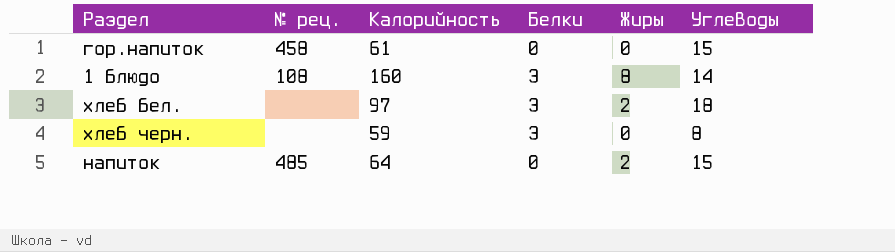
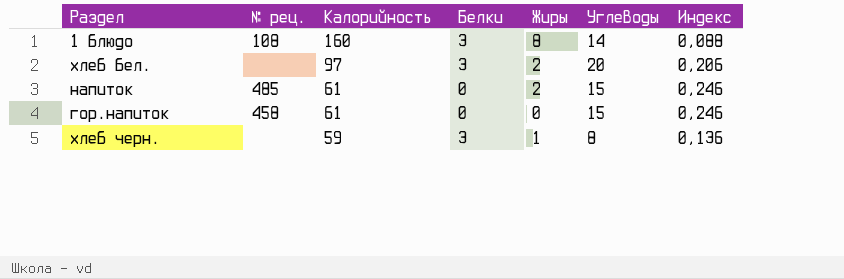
row order: none -> Калорийность descending
column Индекс | formula: none -> [Углеводы] / [Калорийность]
хлеб бел. | Углеводы: 18 -> 20
напиток | Калорийность: 64 -> 61
хлеб черн. | Жиры: 0 -> 1

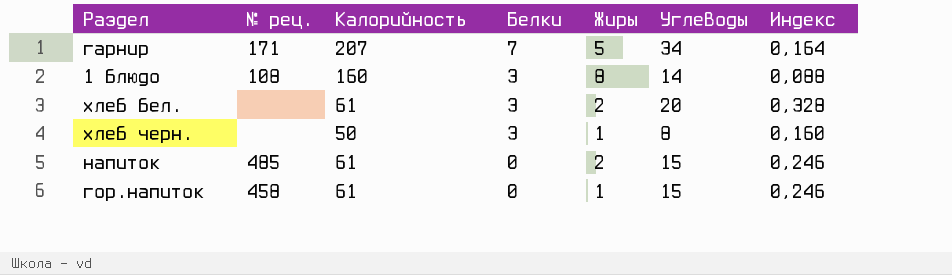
row order: Калорийность descending -> Белки descending
row гарнир: none -> 171 | 207 | 7 | 5 | 34 | 0,164
хлеб бел. | Калорийность: 97 -> 61
хлеб бел. | Индекс: 0,206 -> 0,328
хлеб черн. | Калорийность: 59 -> 50
хлеб черн. | Индекс: 0,136 -> 0,160
гор.напиток | Жиры: 0 -> 1

